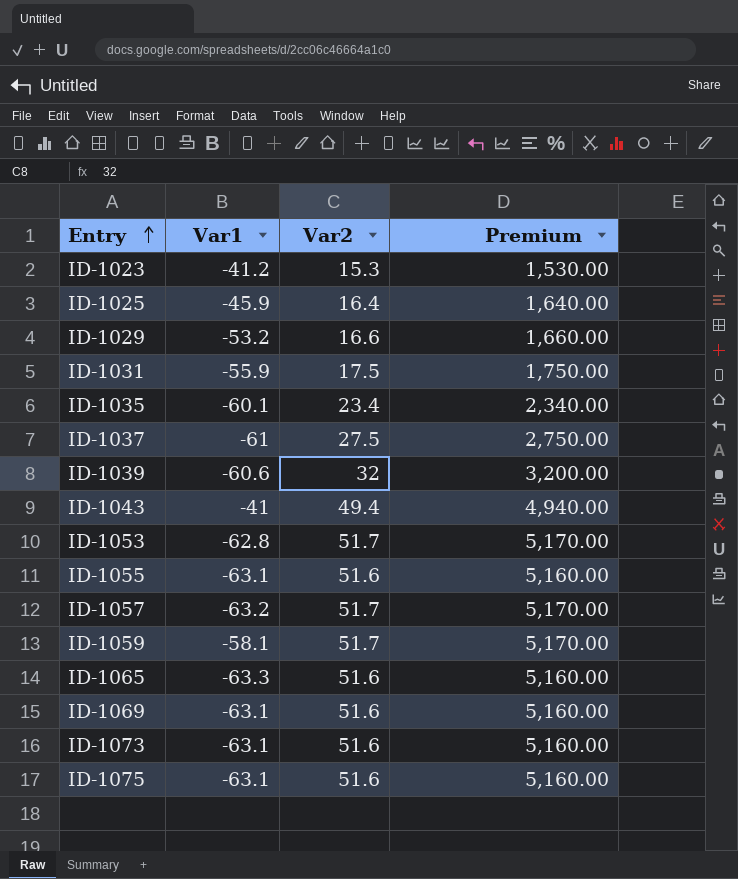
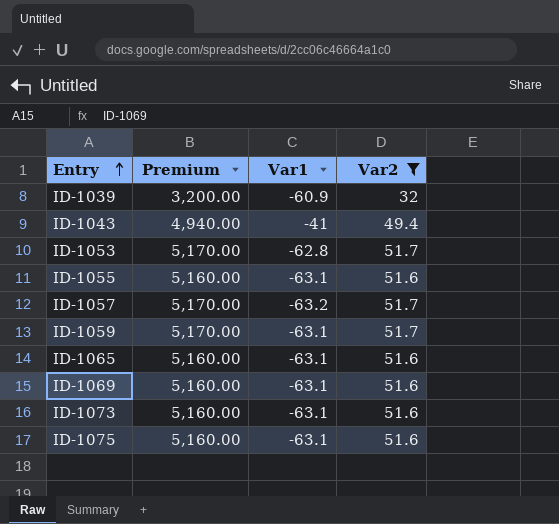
filter: none -> Var2 >= 32
column Premium | position: 4 -> 2
ID-1039 | Var1: -60.6 -> -60.9
ID-1059 | Var1: -58.1 -> -63.1
ID-1065 | Var1: -63.3 -> -63.1

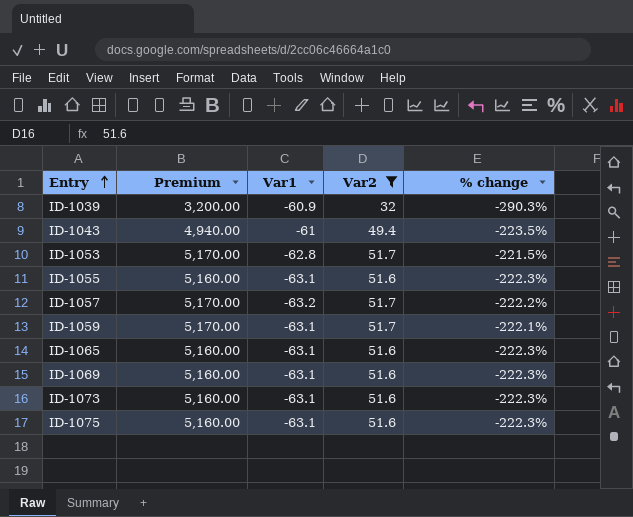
column % change | formula: none -> ([Var1] - [Var2]) / [Var2]
ID-1043 | Var1: -41 -> -61

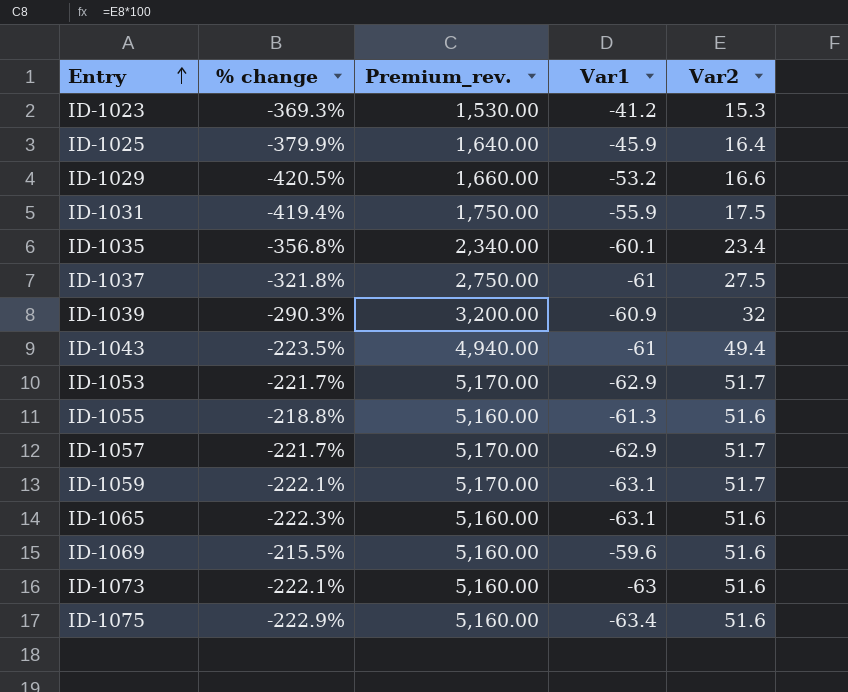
filter: Var2 >= 32 -> none
column % change | position: 5 -> 2
column name: Premium -> Premium_rev.
ID-1053 | % change: -221.5% -> -221.7%
ID-1053 | Var1: -62.8 -> -62.9
ID-1055 | % change: -222.3% -> -218.8%
ID-1055 | Var1: -63.1 -> -61.3
ID-1057 | % change: -222.2% -> -221.7%
ID-1057 | Var1: -63.2 -> -62.9
ID-1069 | % change: -222.3% -> -215.5%
ID-1069 | Var1: -63.1 -> -59.6
ID-1073 | % change: -222.3% -> -222.1%
ID-1073 | Var1: -63.1 -> -63
ID-1075 | % change: -222.3% -> -222.9%
ID-1075 | Var1: -63.1 -> -63.4

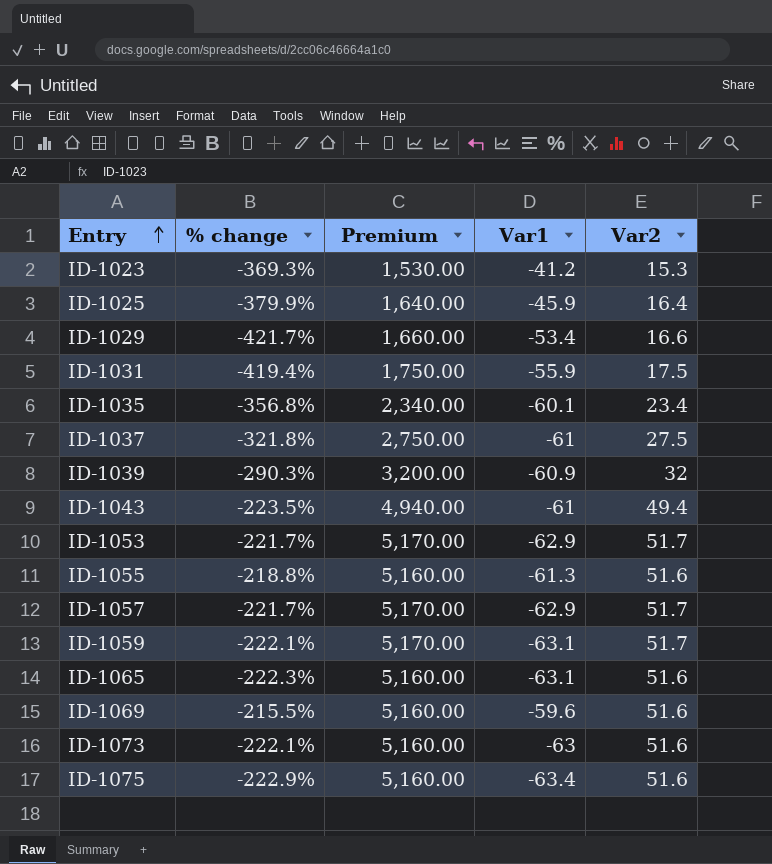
column name: Premium_rev. -> Premium
ID-1029 | % change: -420.5% -> -421.7%
ID-1029 | Var1: -53.2 -> -53.4

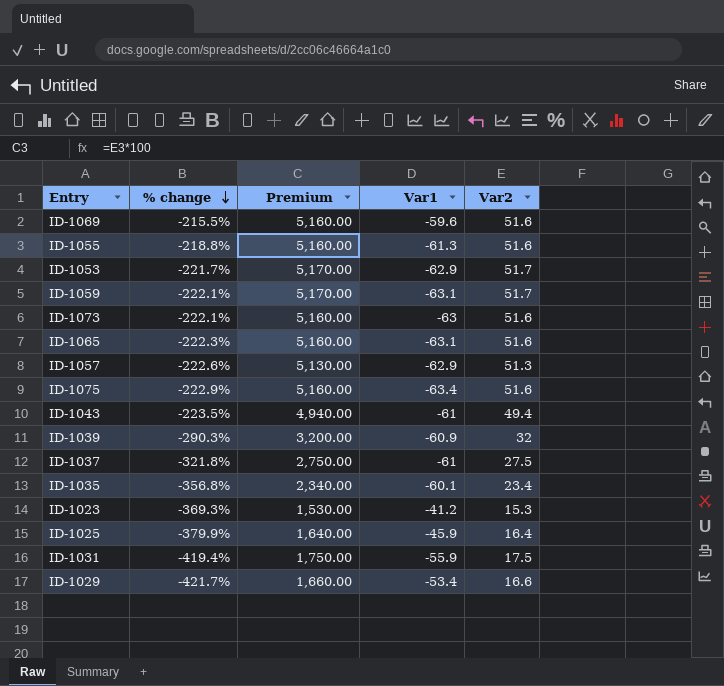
row order: Entry ascending -> % change descending
ID-1057 | % change: -221.7% -> -222.6%
ID-1057 | Premium: 5,170.00 -> 5,130.00
ID-1057 | Var2: 51.7 -> 51.3

